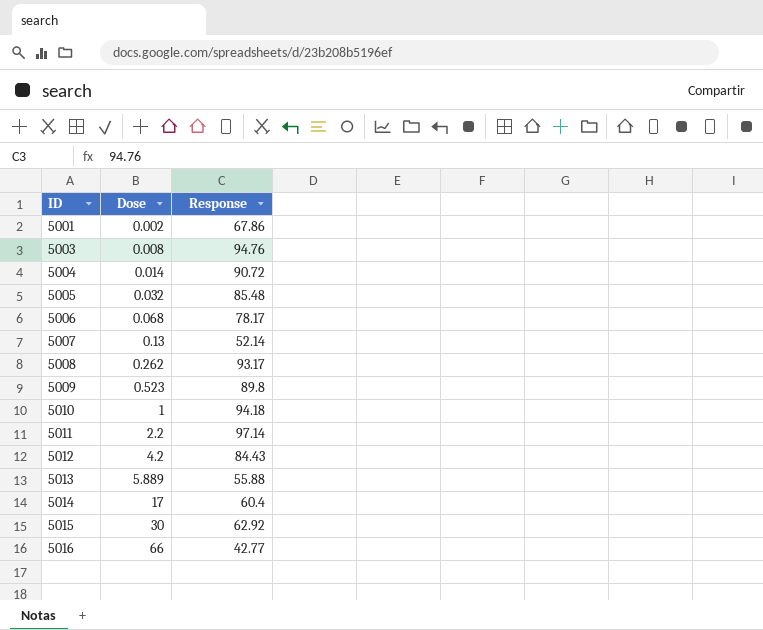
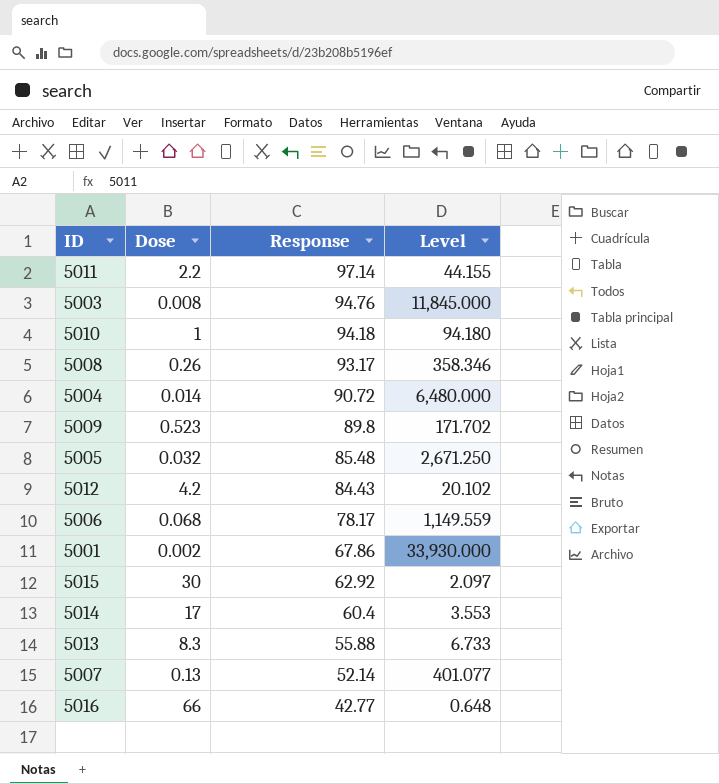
row order: ID ascending -> Response descending
column Level | formula: none -> [Response] / [Dose]
5008 | Dose: 0.262 -> 0.26
5013 | Dose: 5.889 -> 8.3

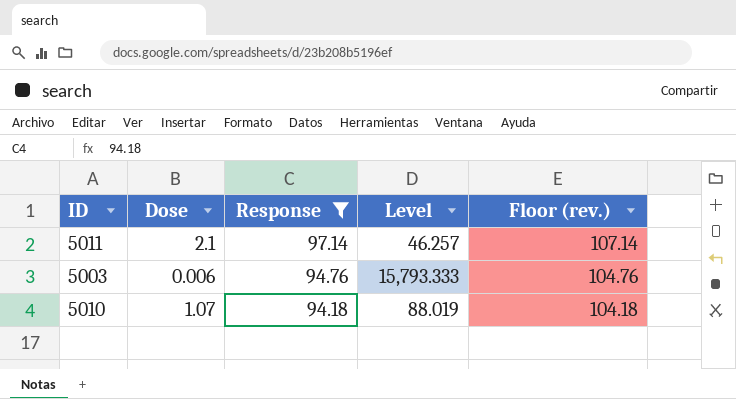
filter: none -> Response >= 94.18
column Floor (rev.) | formula: none -> [Response] + 10
5011 | Dose: 2.2 -> 2.1
5011 | Level: 44.155 -> 46.257
5003 | Dose: 0.008 -> 0.006
5003 | Level: 11,845.000 -> 15,793.333
5010 | Dose: 1 -> 1.07
5010 | Level: 94.180 -> 88.019

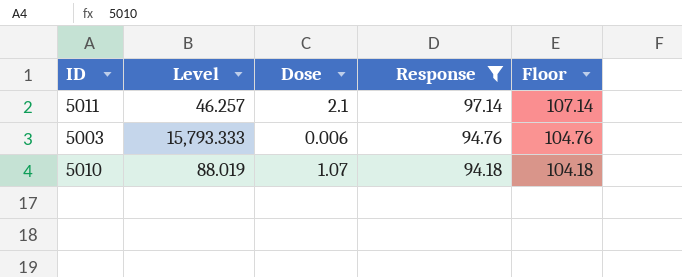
column Level | position: 4 -> 2
column name: Floor (rev.) -> Floor

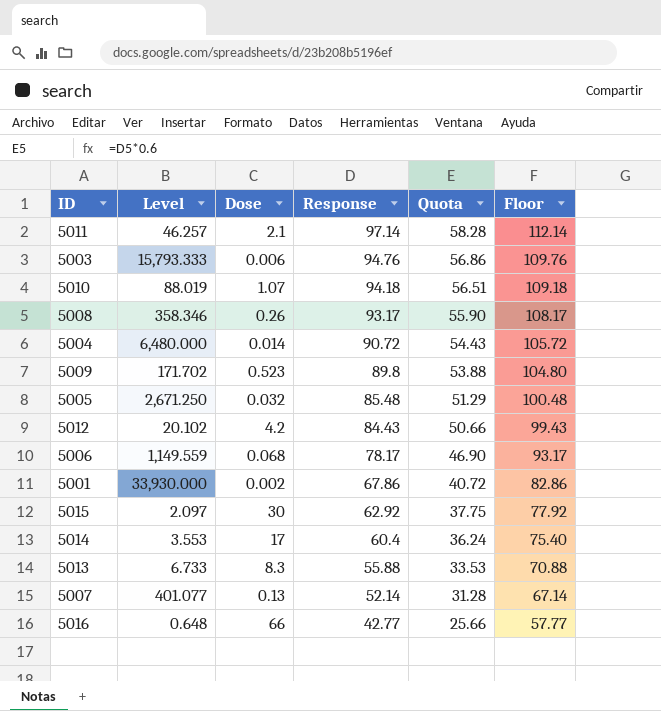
filter: Response >= 94.18 -> none
column Quota | formula: none -> [Response] * 0.6
column Floor | formula: [Response] + 10 -> [Response] + 15

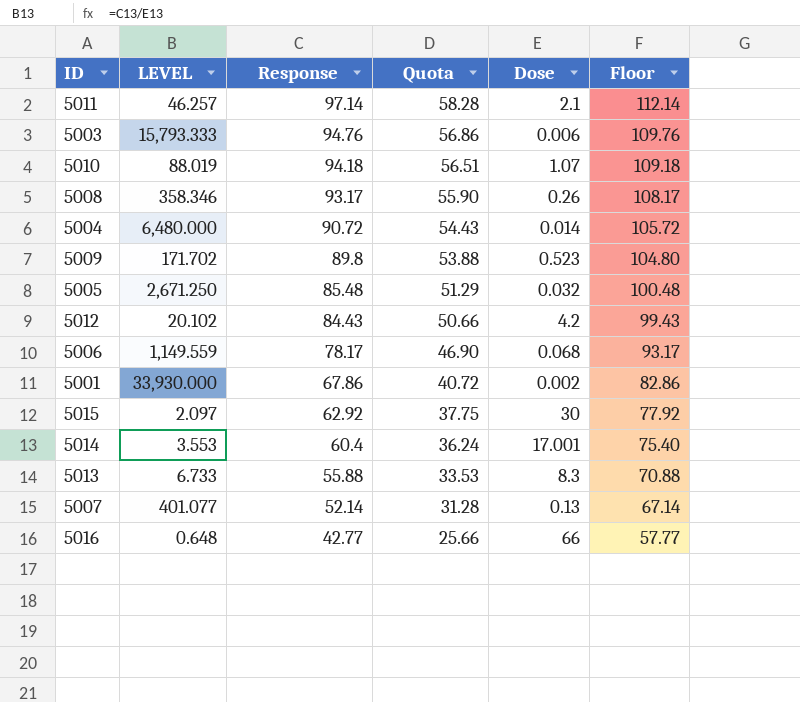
column name: Level -> LEVEL
column Dose | position: 3 -> 5
5014 | Dose: 17 -> 17.001

